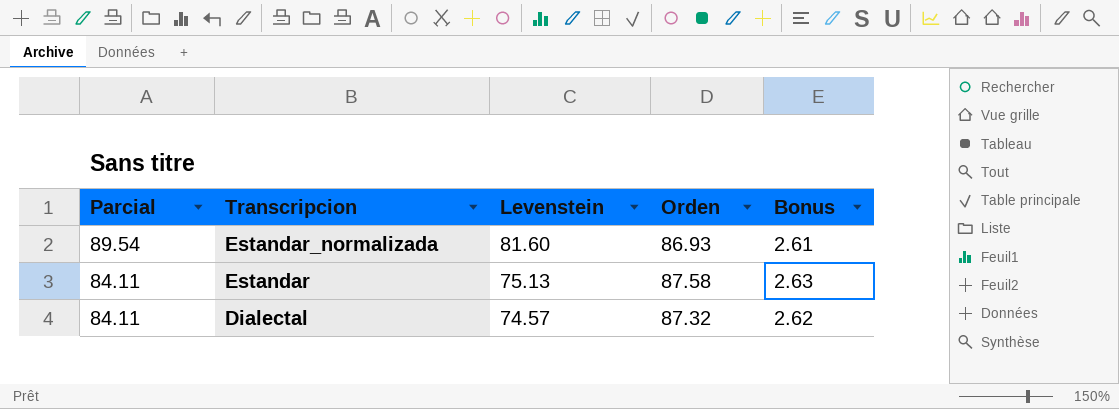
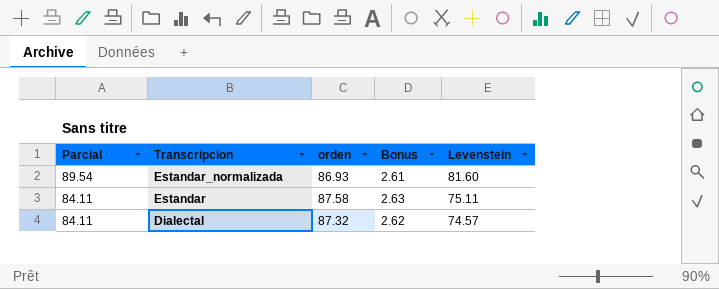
column name: Orden -> orden
column Levenstein | position: 3 -> 5
Estandar | Levenstein: 75.13 -> 75.11

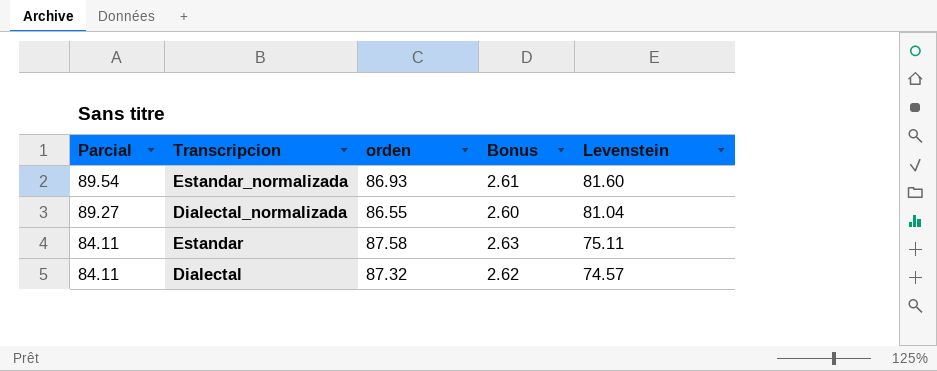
row Dialectal_normalizada: none -> 89.27 | 86.55 | 2.60 | 81.04

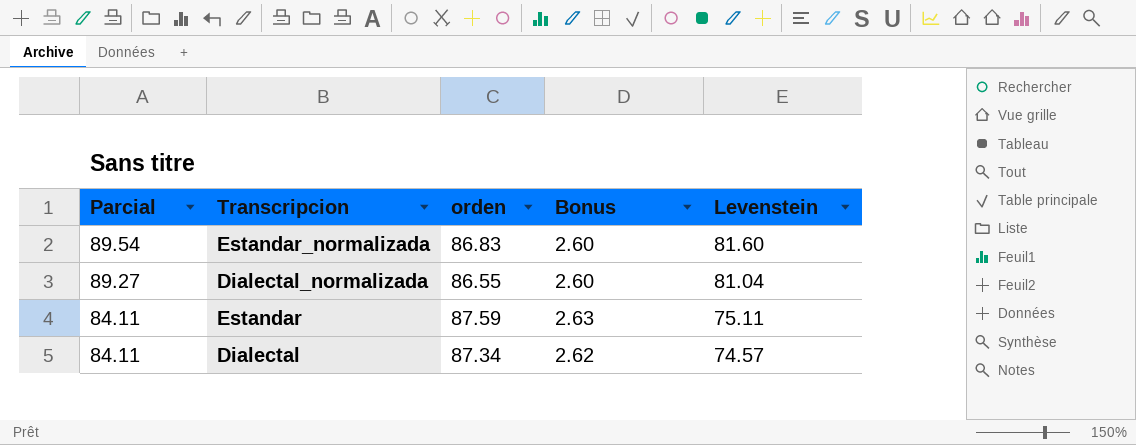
Estandar_normalizada | orden: 86.93 -> 86.83
Estandar_normalizada | Bonus: 2.61 -> 2.60
Estandar | orden: 87.58 -> 87.59
Dialectal | orden: 87.32 -> 87.34

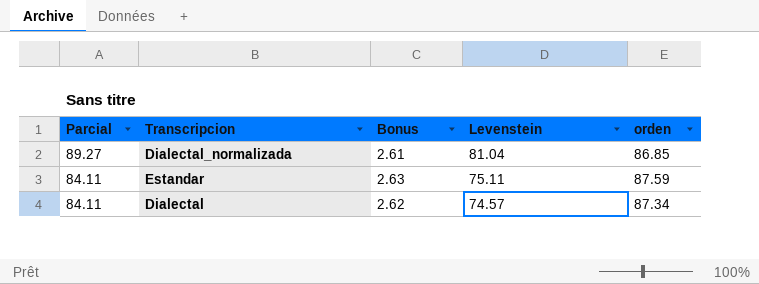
column orden | position: 3 -> 5
row Estandar_normalizada: 89.54 | 86.83 | 2.60 | 81.60 -> none
Dialectal_normalizada | Bonus: 2.60 -> 2.61
Dialectal_normalizada | orden: 86.55 -> 86.85

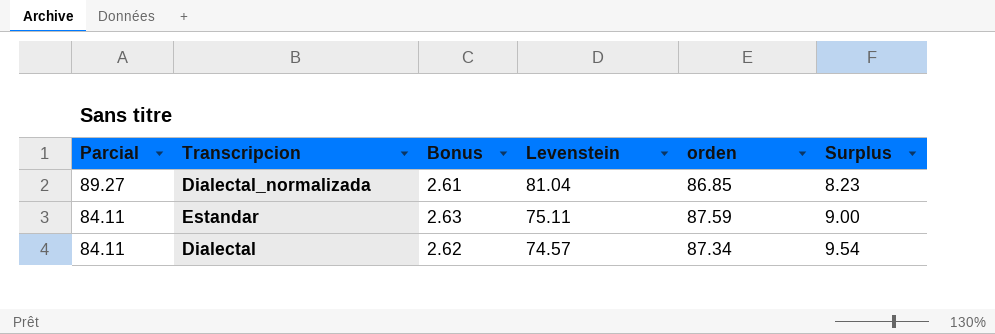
column Surplus | formula: none -> [Parcial] - [Levenstein]

